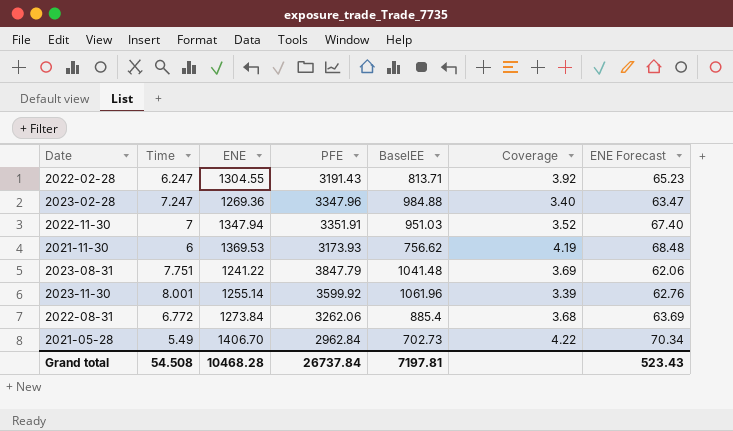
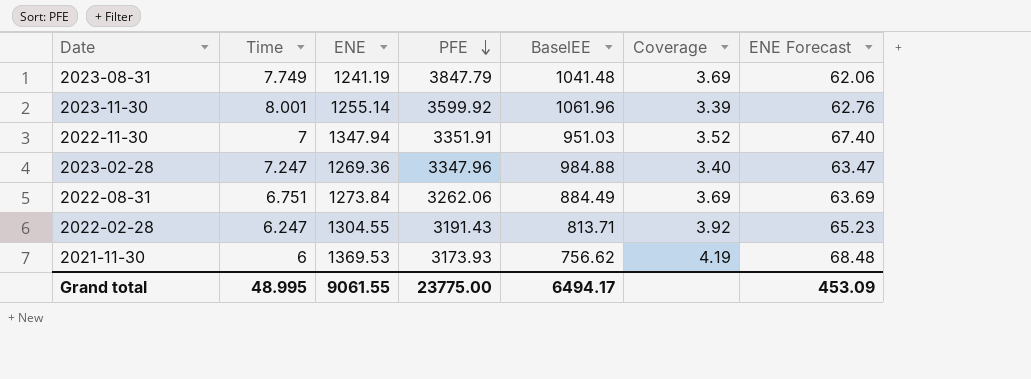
row order: none -> PFE descending
row 2021-05-28: 5.49 | 1406.70 | 2962.84 | 702.73 | 4.22 | 70.34 -> none
2023-08-31 | Time: 7.751 -> 7.749
2023-08-31 | ENE: 1241.22 -> 1241.19
2022-08-31 | Time: 6.772 -> 6.751
2022-08-31 | BaselEE: 885.4 -> 884.49
2022-08-31 | Coverage: 3.68 -> 3.69
Grand total | Time: 54.508 -> 48.995
Grand total | ENE: 10468.28 -> 9061.55
Grand total | PFE: 26737.84 -> 23775.00
Grand total | BaselEE: 7197.81 -> 6494.17
Grand total | ENE Forecast: 523.43 -> 453.09

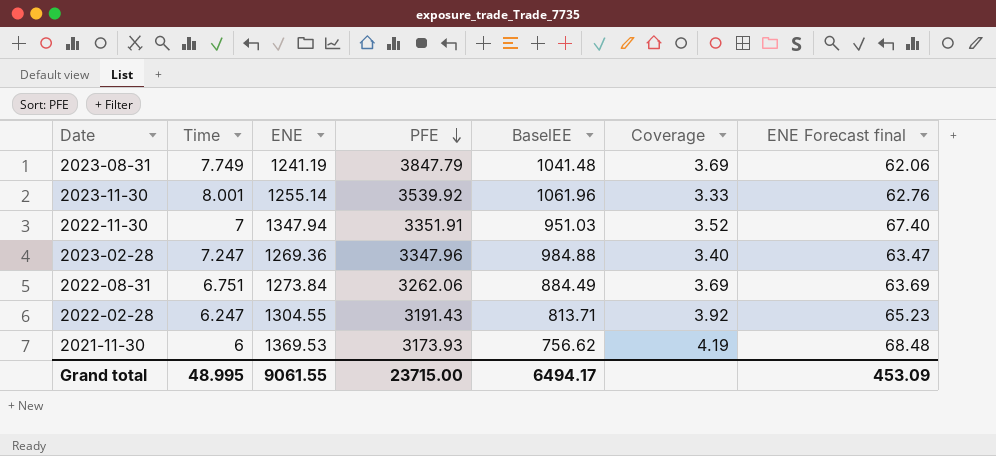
column name: ENE Forecast -> ENE Forecast final
2023-11-30 | PFE: 3599.92 -> 3539.92
2023-11-30 | Coverage: 3.39 -> 3.33
Grand total | PFE: 23775.00 -> 23715.00

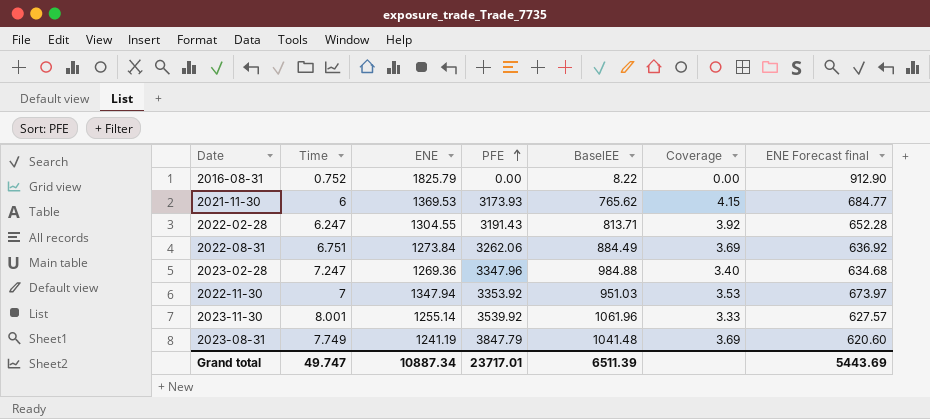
row order: PFE descending -> PFE ascending
column ENE Forecast final | formula: [ENE] * 0.05 -> [ENE] * 0.5
row 2016-08-31: none -> 0.752 | 1825.79 | 0.00 | 8.22 | 0.00 | 912.90
2021-11-30 | BaselEE: 756.62 -> 765.62
2021-11-30 | Coverage: 4.19 -> 4.15
2022-11-30 | PFE: 3351.91 -> 3353.92
2022-11-30 | Coverage: 3.52 -> 3.53
Grand total | Time: 48.995 -> 49.747
Grand total | ENE: 9061.55 -> 10887.34
Grand total | PFE: 23715.00 -> 23717.01
Grand total | BaselEE: 6494.17 -> 6511.39
Grand total | ENE Forecast final: 453.09 -> 5443.69

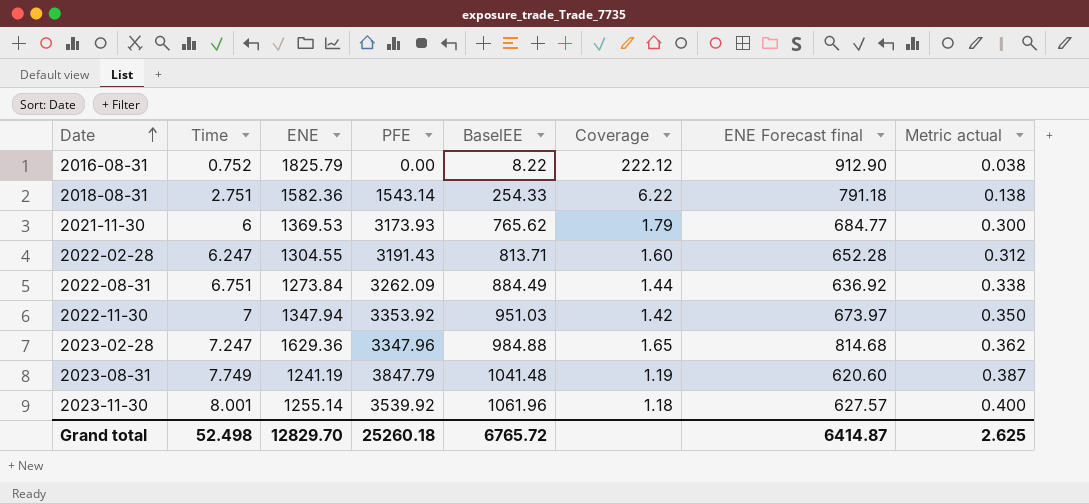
row order: PFE ascending -> Date ascending
column Coverage | formula: [PFE] / [BaselEE] -> [ENE] / [BaselEE]
column Metric actual | formula: none -> [Time] * 0.05
row 2018-08-31: none -> 2.751 | 1582.36 | 1543.14 | 254.33 | 6.22 | 791.18 | 0.138
2022-08-31 | PFE: 3262.06 -> 3262.09
2023-02-28 | ENE: 1269.36 -> 1629.36
2023-02-28 | ENE Forecast final: 634.68 -> 814.68
Grand total | Time: 49.747 -> 52.498
Grand total | ENE: 10887.34 -> 12829.70
Grand total | PFE: 23717.01 -> 25260.18
Grand total | BaselEE: 6511.39 -> 6765.72
Grand total | ENE Forecast final: 5443.69 -> 6414.87

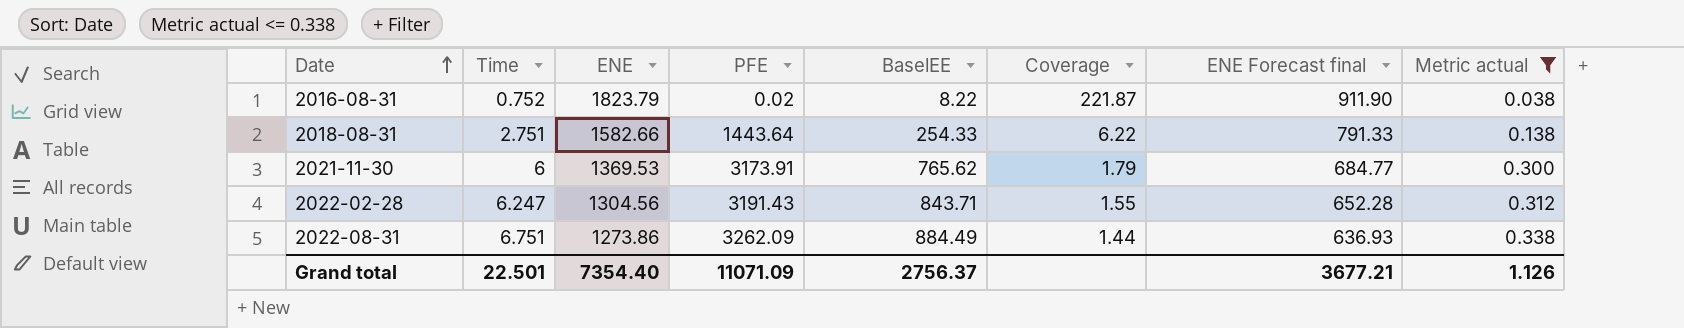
filter: none -> Metric actual <= 0.338
2016-08-31 | ENE: 1825.79 -> 1823.79
2016-08-31 | PFE: 0.00 -> 0.02
2016-08-31 | Coverage: 222.12 -> 221.87
2016-08-31 | ENE Forecast final: 912.90 -> 911.90
2018-08-31 | ENE: 1582.36 -> 1582.66
2018-08-31 | PFE: 1543.14 -> 1443.64
2018-08-31 | ENE Forecast final: 791.18 -> 791.33
2021-11-30 | PFE: 3173.93 -> 3173.91
2022-02-28 | ENE: 1304.55 -> 1304.56
2022-02-28 | BaselEE: 813.71 -> 843.71
2022-02-28 | Coverage: 1.60 -> 1.55
2022-08-31 | ENE: 1273.84 -> 1273.86
2022-08-31 | ENE Forecast final: 636.92 -> 636.93
Grand total | Time: 52.498 -> 22.501
Grand total | ENE: 12829.70 -> 7354.40
Grand total | PFE: 25260.18 -> 11071.09
Grand total | BaselEE: 6765.72 -> 2756.37
Grand total | ENE Forecast final: 6414.87 -> 3677.21
Grand total | Metric actual: 2.625 -> 1.126

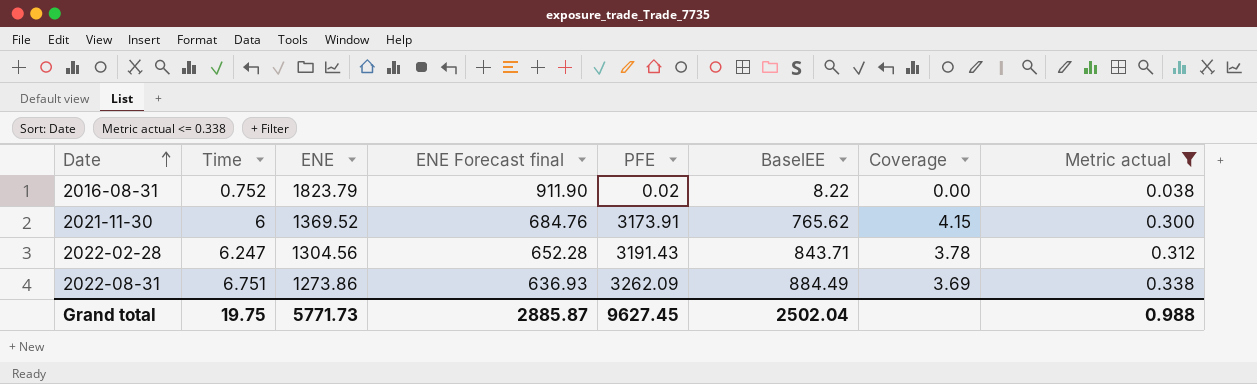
column ENE Forecast final | position: 7 -> 4
column Coverage | formula: [ENE] / [BaselEE] -> [PFE] / [BaselEE]
row 2018-08-31: 2.751 | 1582.66 | 1443.64 | 254.33 | 6.22 | 791.33 | 0.138 -> none
2021-11-30 | ENE: 1369.53 -> 1369.52
2021-11-30 | ENE Forecast final: 684.77 -> 684.76
Grand total | Time: 22.501 -> 19.75
Grand total | ENE: 7354.40 -> 5771.73
Grand total | ENE Forecast final: 3677.21 -> 2885.87
Grand total | PFE: 11071.09 -> 9627.45
Grand total | BaselEE: 2756.37 -> 2502.04
Grand total | Metric actual: 1.126 -> 0.988

